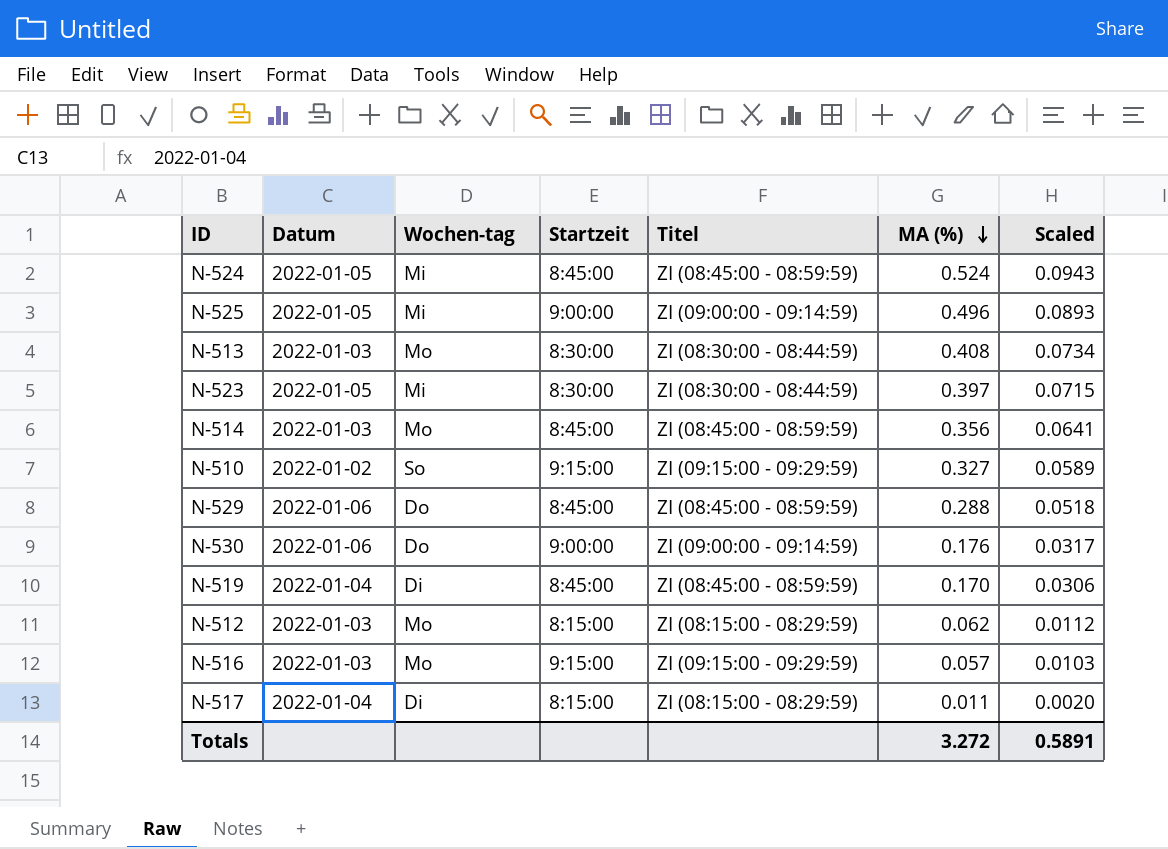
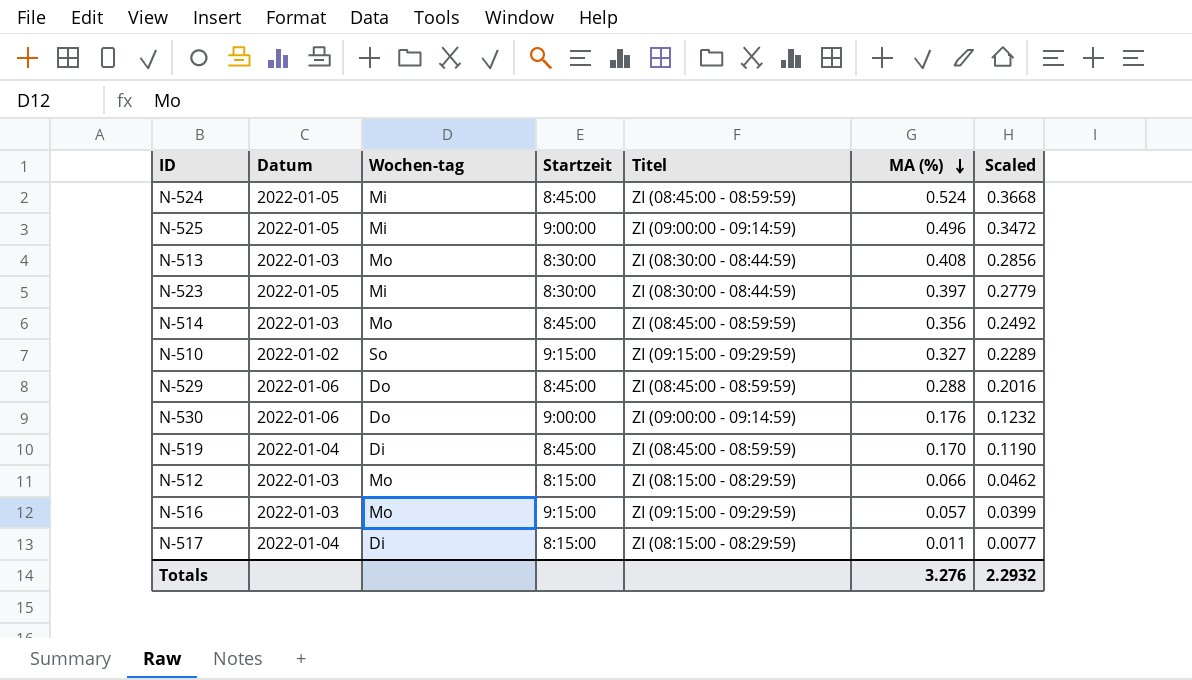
column Scaled | formula: [MA (%)] * 0.18 -> [MA (%)] * 0.7
N-512 | MA (%): 0.062 -> 0.066
Totals | MA (%): 3.272 -> 3.276
Totals | Scaled: 0.5891 -> 2.2932

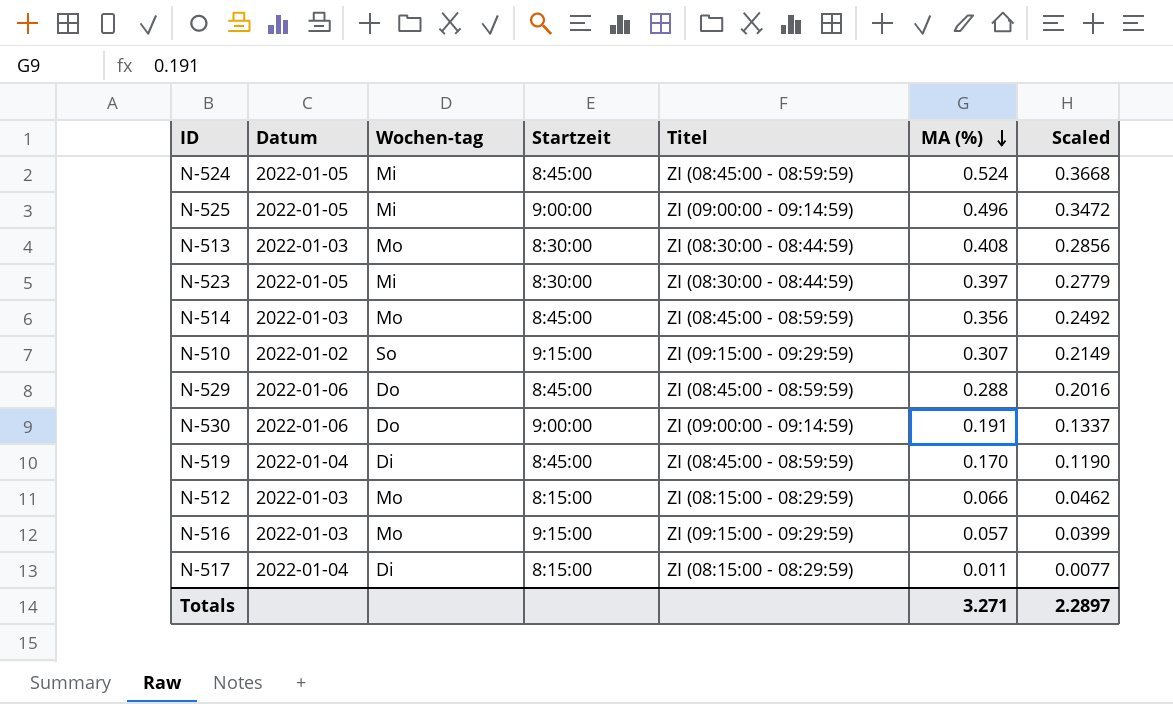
N-510 | MA (%): 0.327 -> 0.307
N-510 | Scaled: 0.2289 -> 0.2149
N-530 | MA (%): 0.176 -> 0.191
N-530 | Scaled: 0.1232 -> 0.1337
Totals | MA (%): 3.276 -> 3.271
Totals | Scaled: 2.2932 -> 2.2897

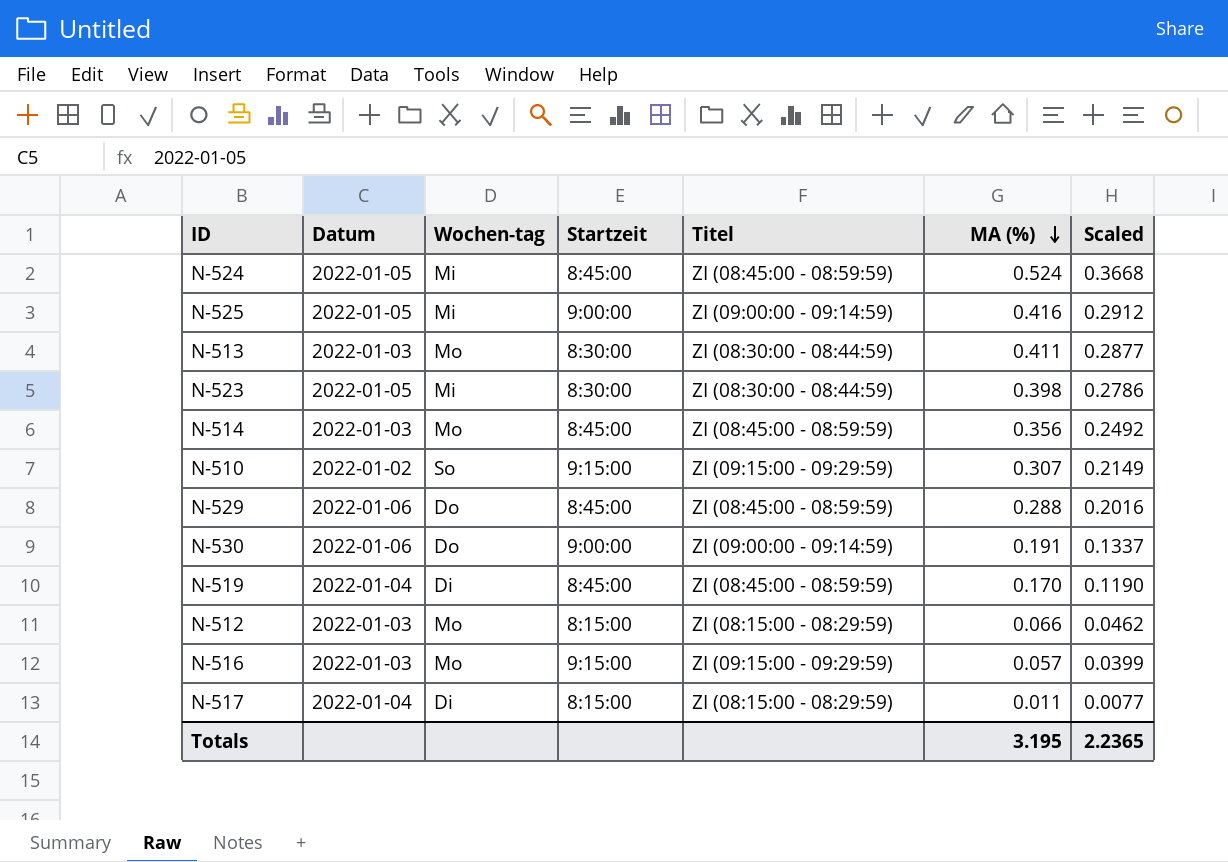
N-525 | MA (%): 0.496 -> 0.416
N-525 | Scaled: 0.3472 -> 0.2912
N-513 | MA (%): 0.408 -> 0.411
N-513 | Scaled: 0.2856 -> 0.2877
N-523 | MA (%): 0.397 -> 0.398
N-523 | Scaled: 0.2779 -> 0.2786
Totals | MA (%): 3.271 -> 3.195
Totals | Scaled: 2.2897 -> 2.2365

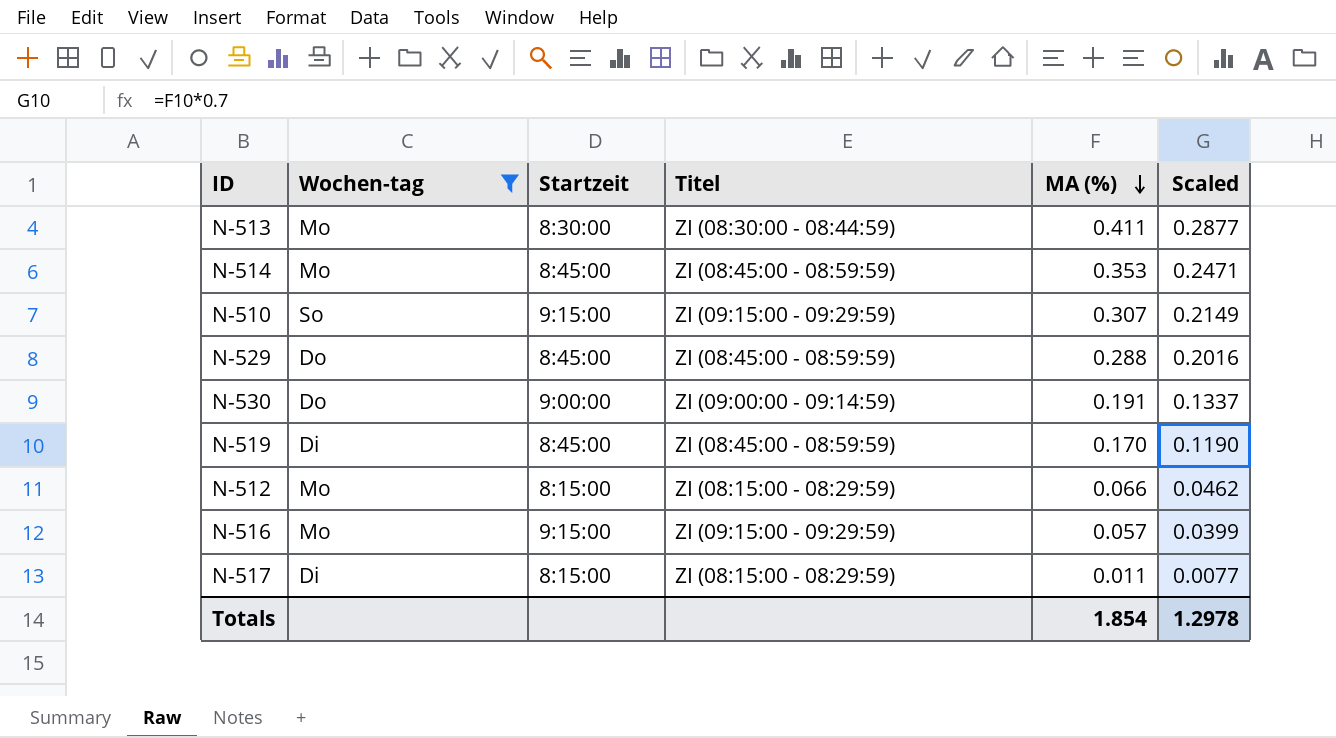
filter: none -> Wochen-tag != Mi
column Datum | position: 2 -> none
N-514 | MA (%): 0.356 -> 0.353
N-514 | Scaled: 0.2492 -> 0.2471
Totals | MA (%): 3.195 -> 1.854
Totals | Scaled: 2.2365 -> 1.2978

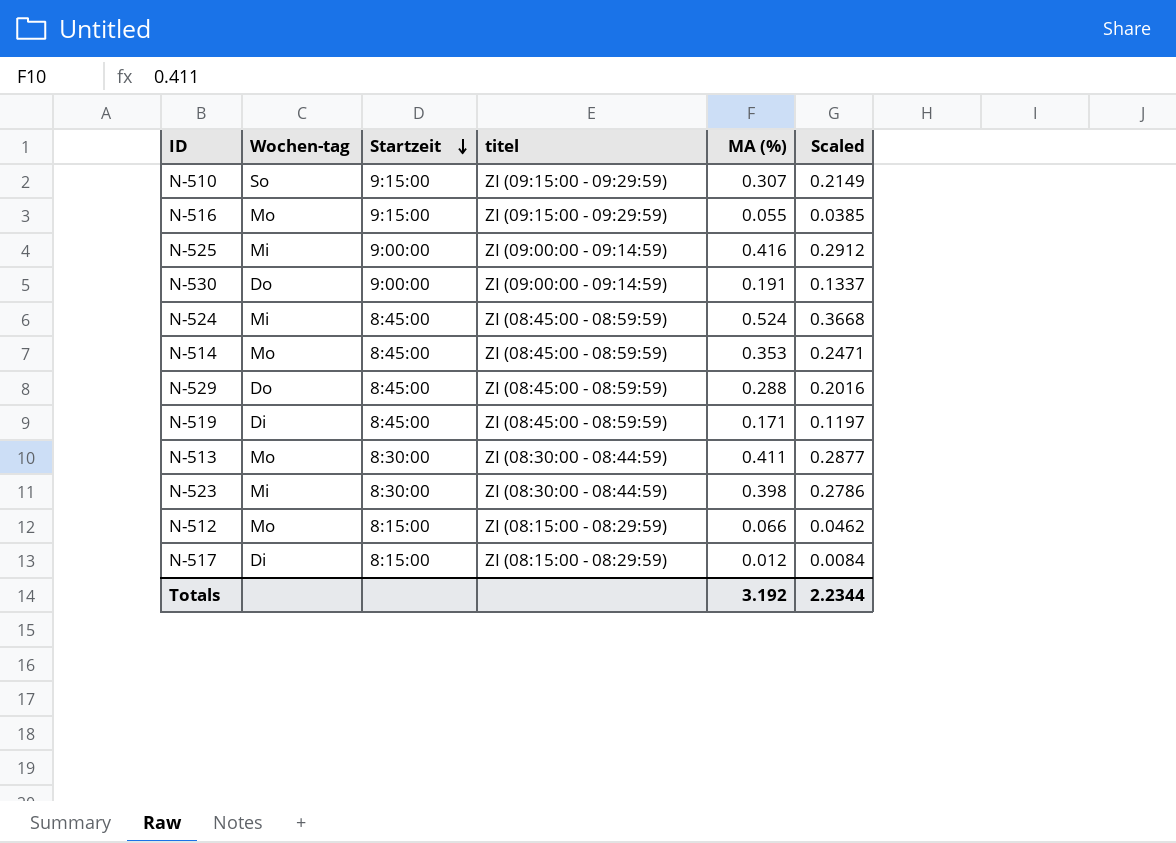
filter: Wochen-tag != Mi -> none
row order: MA (%) descending -> Startzeit descending
column name: Titel -> titel
N-516 | MA (%): 0.057 -> 0.055
N-516 | Scaled: 0.0399 -> 0.0385
N-519 | MA (%): 0.170 -> 0.171
N-519 | Scaled: 0.1190 -> 0.1197
N-517 | MA (%): 0.011 -> 0.012
N-517 | Scaled: 0.0077 -> 0.0084
Totals | MA (%): 1.854 -> 3.192
Totals | Scaled: 1.2978 -> 2.2344

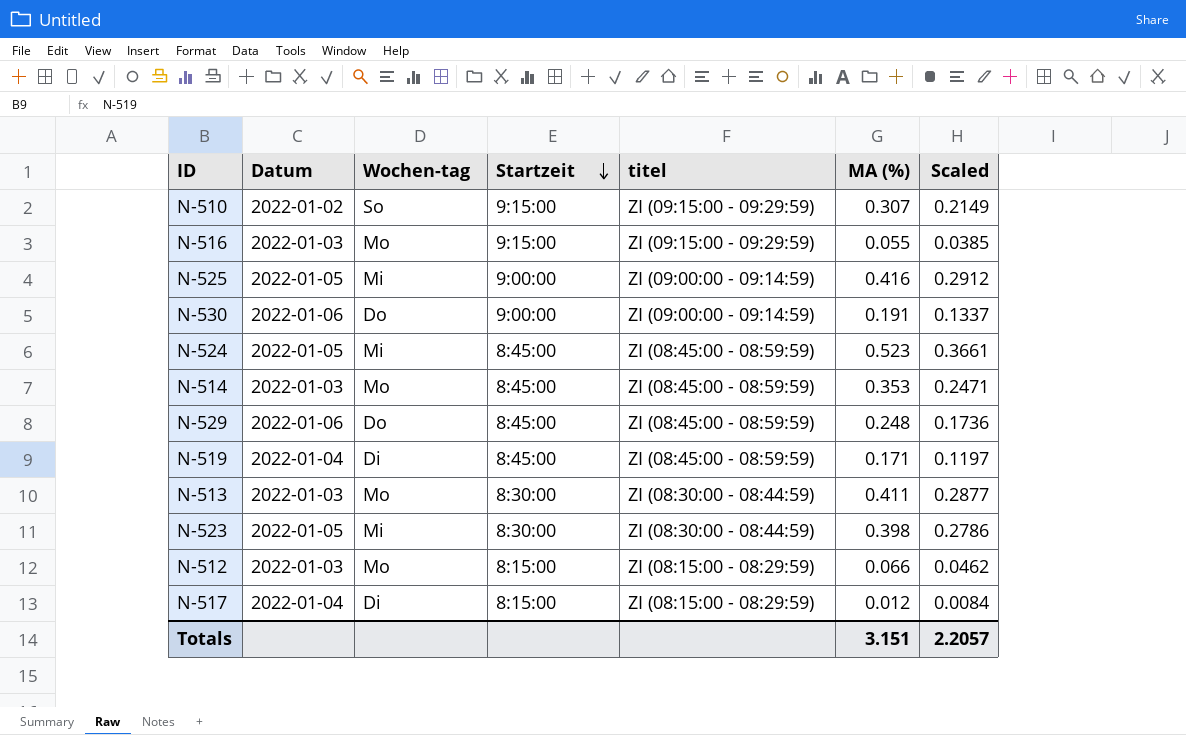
column Datum | position: none -> 2
N-524 | MA (%): 0.524 -> 0.523
N-524 | Scaled: 0.3668 -> 0.3661
N-529 | MA (%): 0.288 -> 0.248
N-529 | Scaled: 0.2016 -> 0.1736
Totals | MA (%): 3.192 -> 3.151
Totals | Scaled: 2.2344 -> 2.2057

